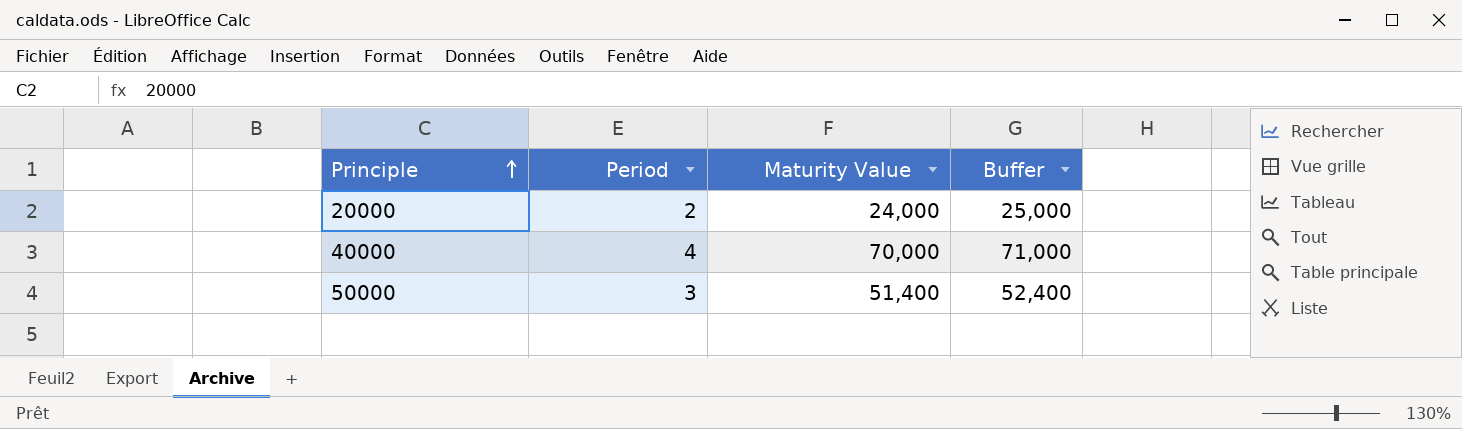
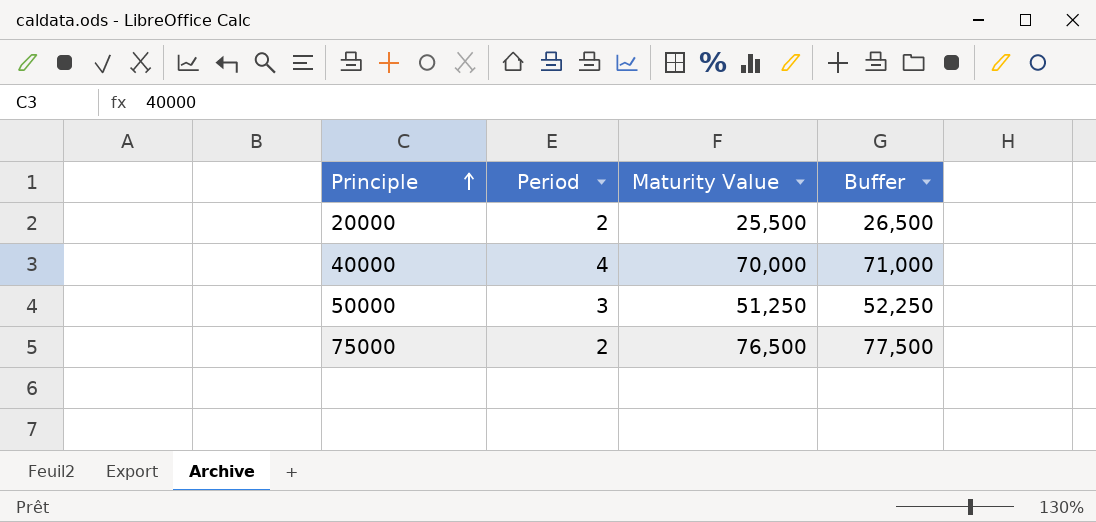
20000 | Maturity Value: 24,000 -> 25,500
20000 | Buffer: 25,000 -> 26,500
50000 | Maturity Value: 51,400 -> 51,250
50000 | Buffer: 52,400 -> 52,250
row 75000: none -> 2 | 76,500 | 77,500

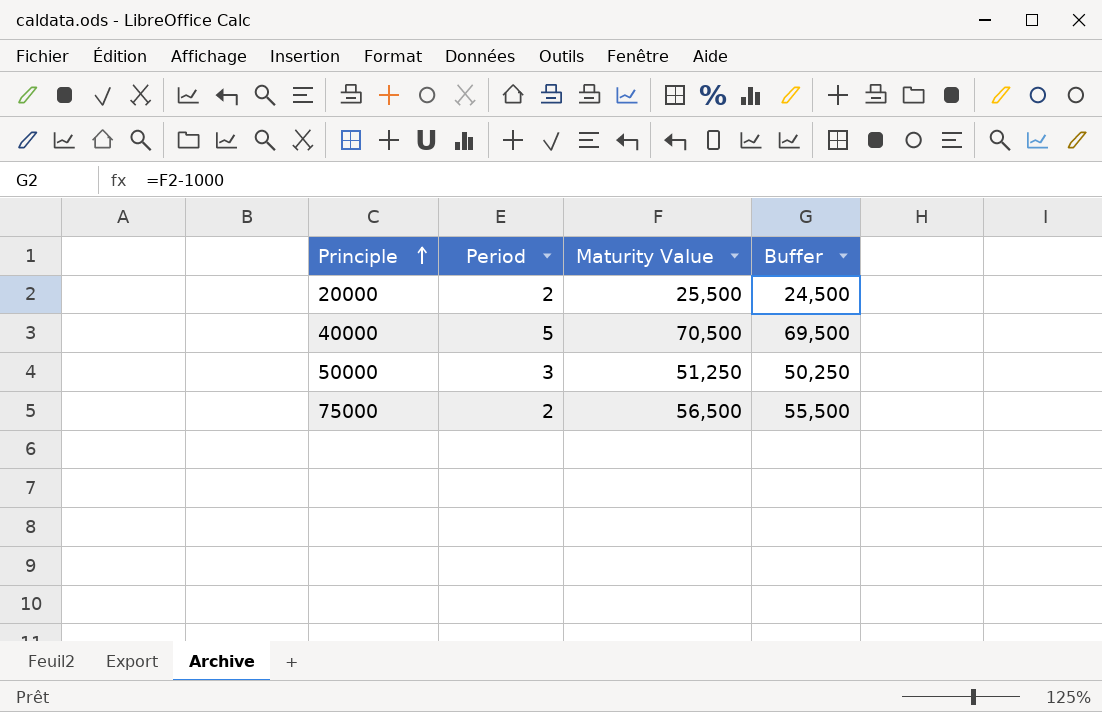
column Buffer | formula: [Maturity Value] + 1000 -> [Maturity Value] - 1000
40000 | Period: 4 -> 5
40000 | Maturity Value: 70,000 -> 70,500
75000 | Maturity Value: 76,500 -> 56,500

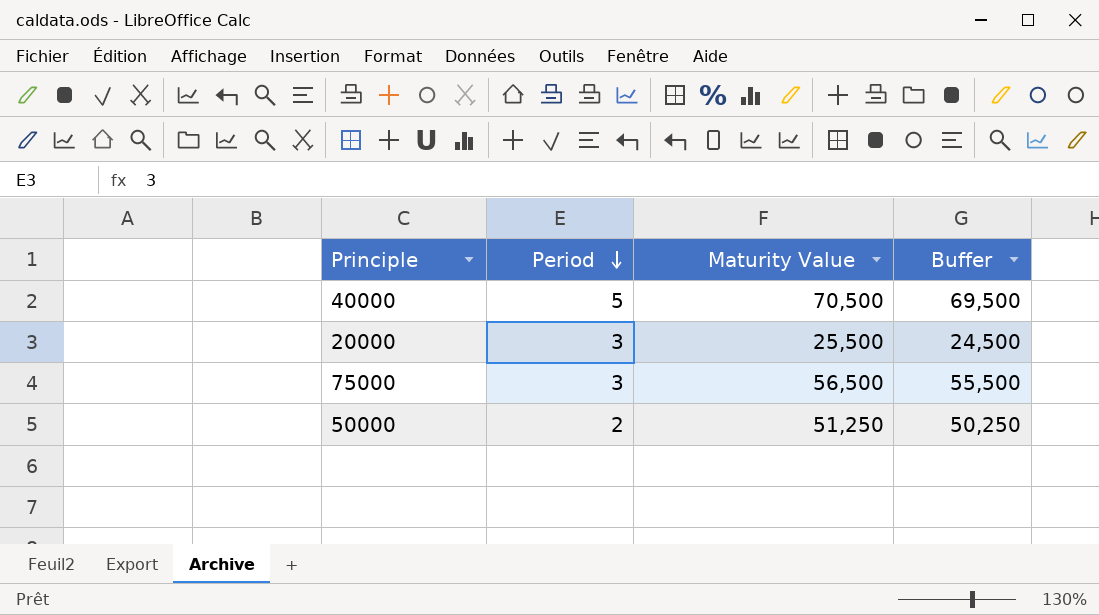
row order: Principle ascending -> Period descending
20000 | Period: 2 -> 3
75000 | Period: 2 -> 3
50000 | Period: 3 -> 2

